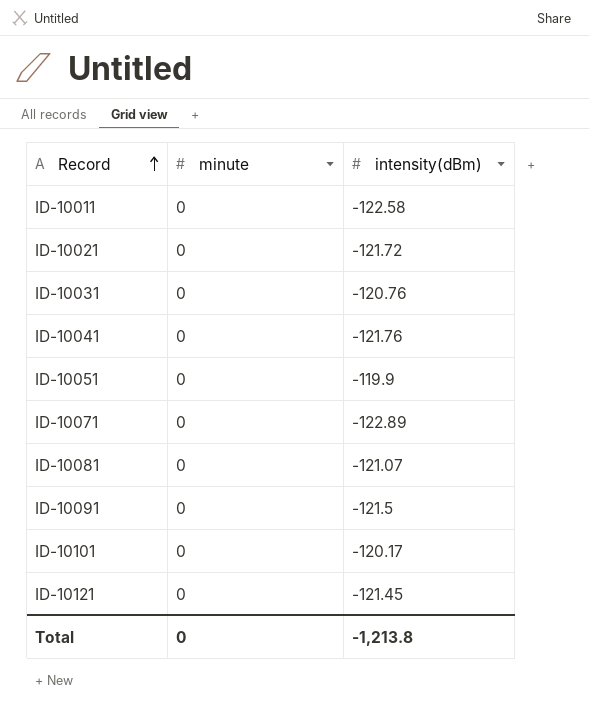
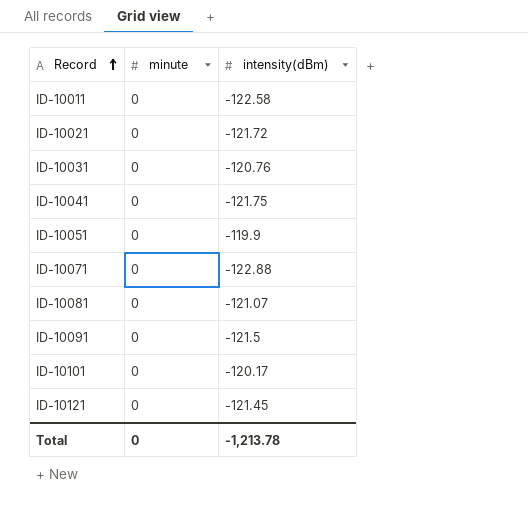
ID-10041 | intensity(dBm): -121.76 -> -121.75
ID-10071 | intensity(dBm): -122.89 -> -122.88
Total | intensity(dBm): -1,213.8 -> -1,213.78

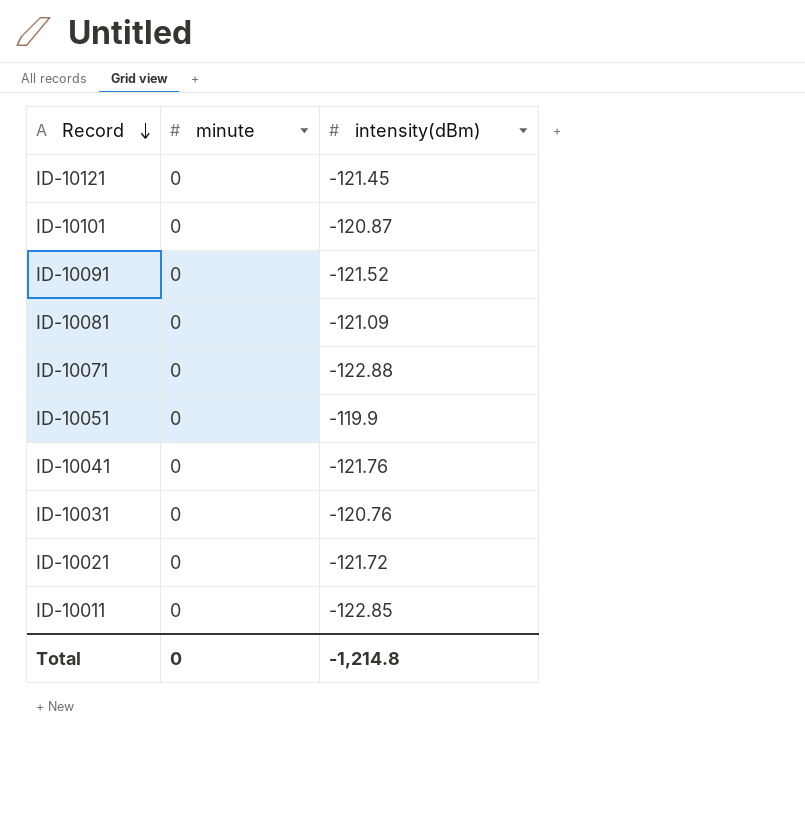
row order: Record ascending -> Record descending
ID-10101 | intensity(dBm): -120.17 -> -120.87
ID-10091 | intensity(dBm): -121.5 -> -121.52
ID-10081 | intensity(dBm): -121.07 -> -121.09
ID-10041 | intensity(dBm): -121.75 -> -121.76
ID-10011 | intensity(dBm): -122.58 -> -122.85
Total | intensity(dBm): -1,213.78 -> -1,214.8

